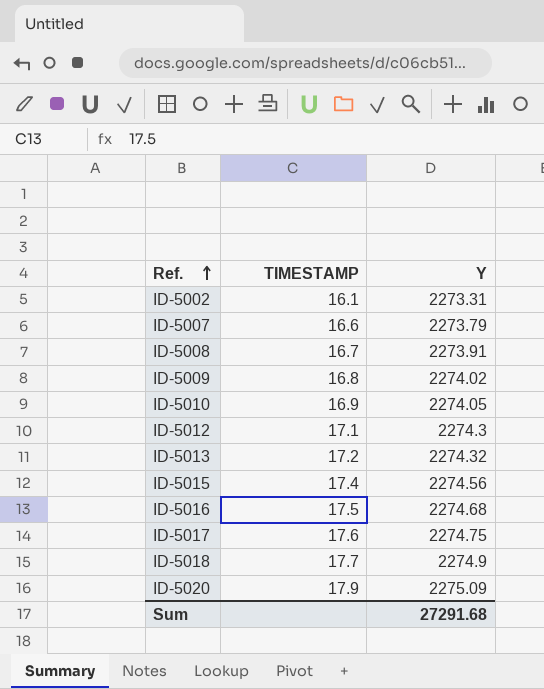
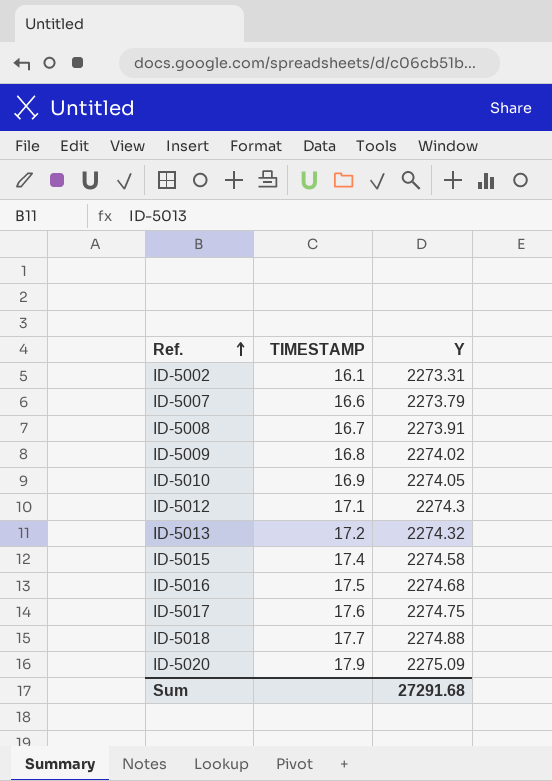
ID-5015 | Y: 2274.56 -> 2274.58
ID-5018 | Y: 2274.9 -> 2274.88

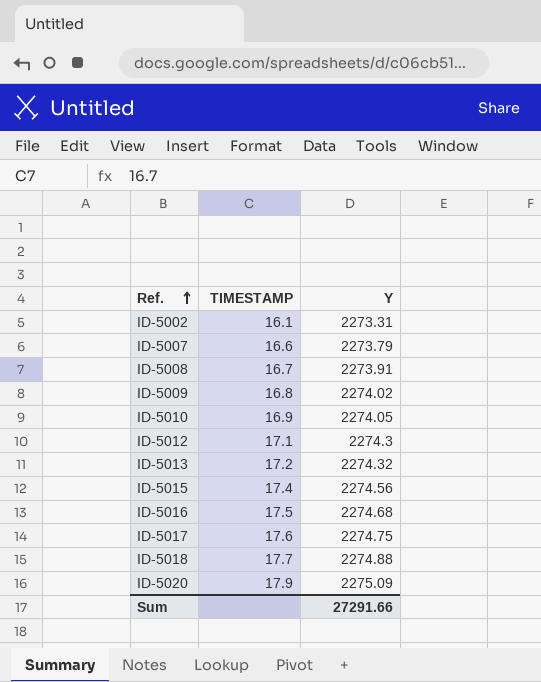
ID-5015 | Y: 2274.58 -> 2274.56
Sum | Y: 27291.68 -> 27291.66

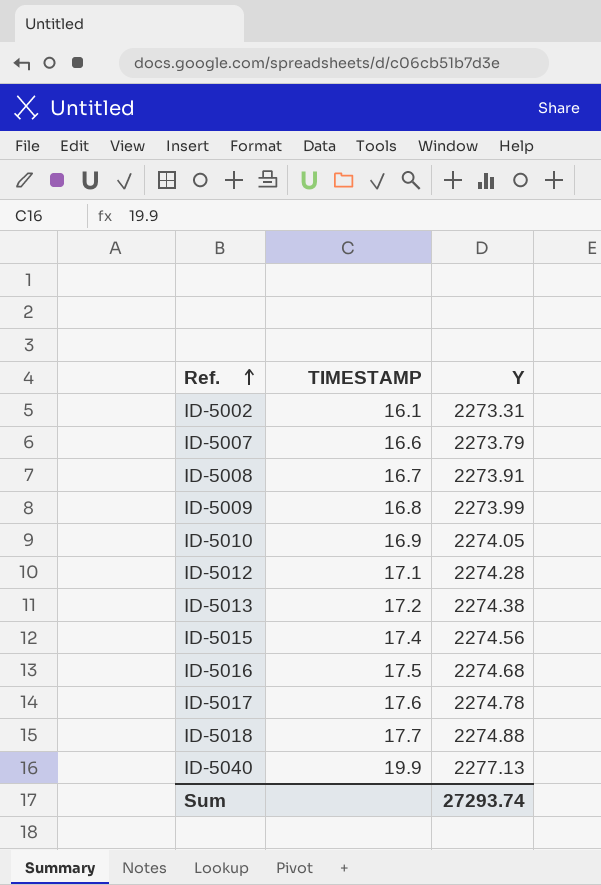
row ID-5020: 17.9 | 2275.09 -> none
ID-5009 | Y: 2274.02 -> 2273.99
ID-5012 | Y: 2274.3 -> 2274.28
ID-5013 | Y: 2274.32 -> 2274.38
ID-5017 | Y: 2274.75 -> 2274.78
row ID-5040: none -> 19.9 | 2277.13
Sum | Y: 27291.66 -> 27293.74

